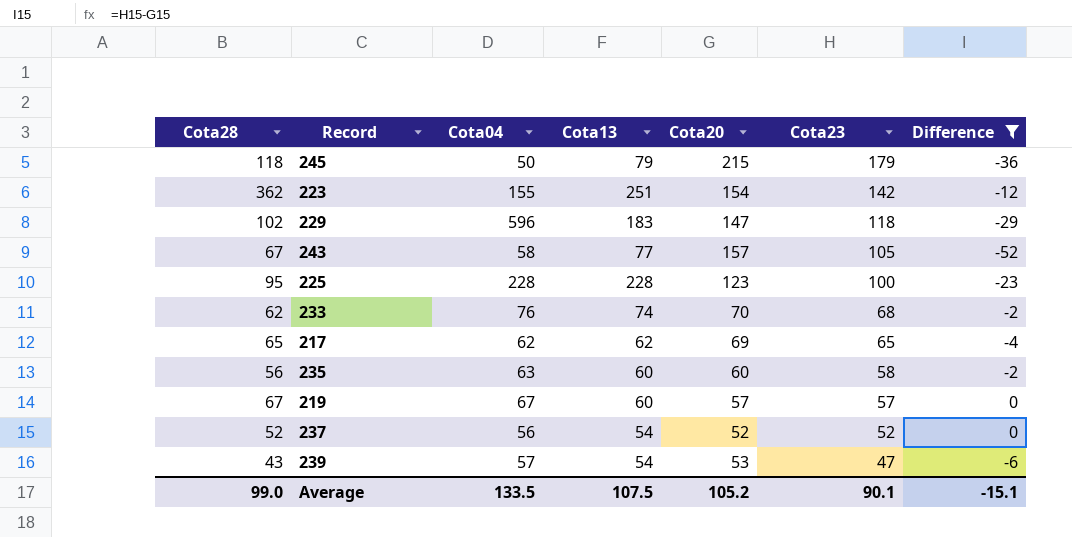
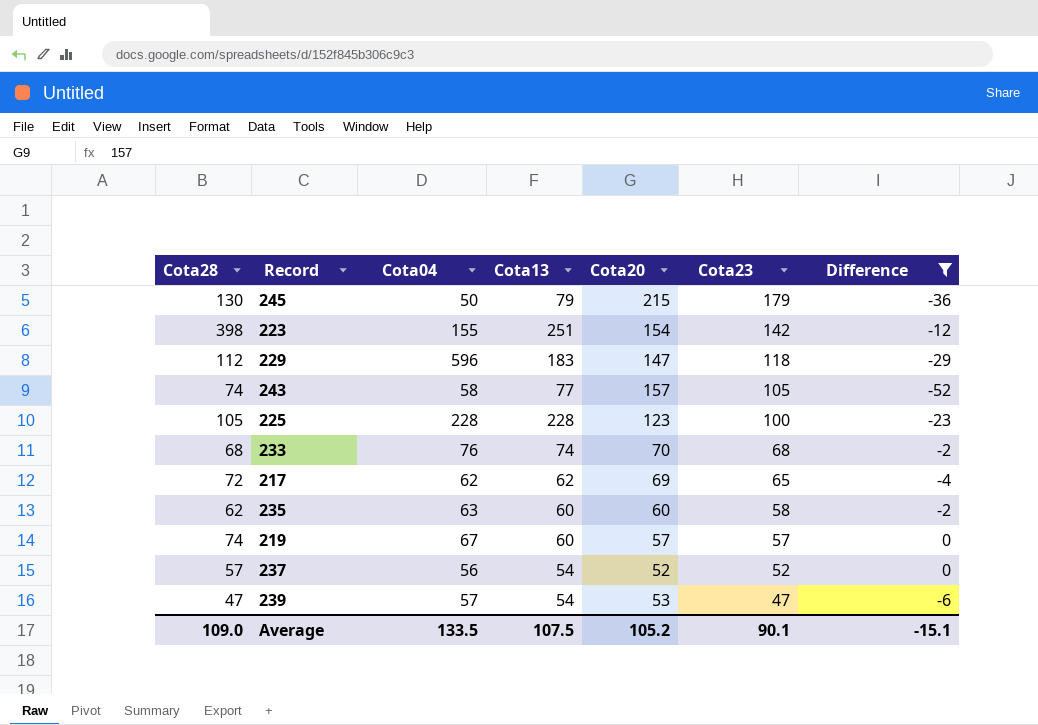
245 | Cota28: 118 -> 130
223 | Cota28: 362 -> 398
229 | Cota28: 102 -> 112
243 | Cota28: 67 -> 74
225 | Cota28: 95 -> 105
233 | Cota28: 62 -> 68
217 | Cota28: 65 -> 72
235 | Cota28: 56 -> 62
219 | Cota28: 67 -> 74
237 | Cota28: 52 -> 57
239 | Cota28: 43 -> 47
Average | Cota28: 99.0 -> 109.0

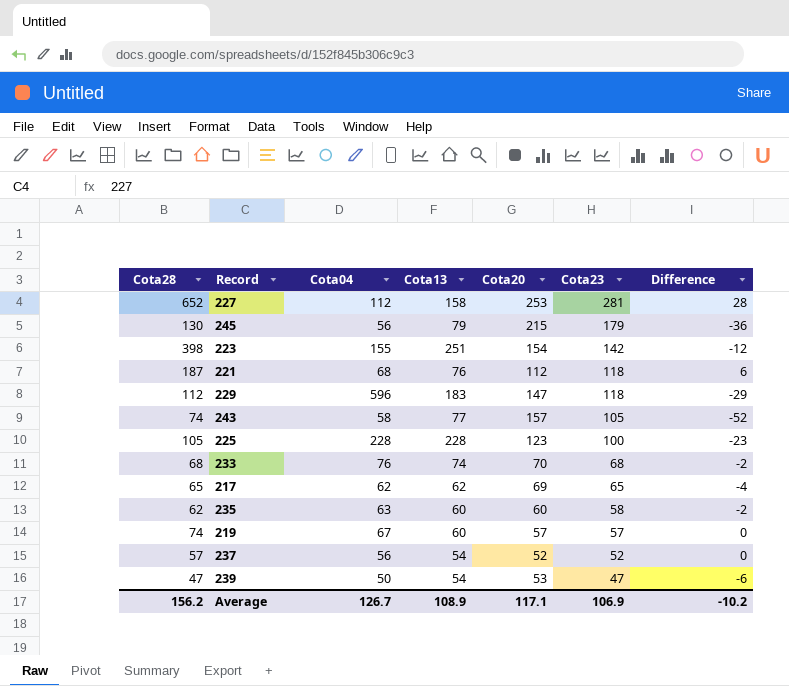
filter: Difference <= 0 -> none
245 | Cota04: 50 -> 56
217 | Cota28: 72 -> 65
239 | Cota04: 57 -> 50
Average | Cota28: 109.0 -> 156.2
Average | Cota04: 133.5 -> 126.7
Average | Cota13: 107.5 -> 108.9
Average | Cota20: 105.2 -> 117.1
Average | Cota23: 90.1 -> 106.9
Average | Difference: -15.1 -> -10.2

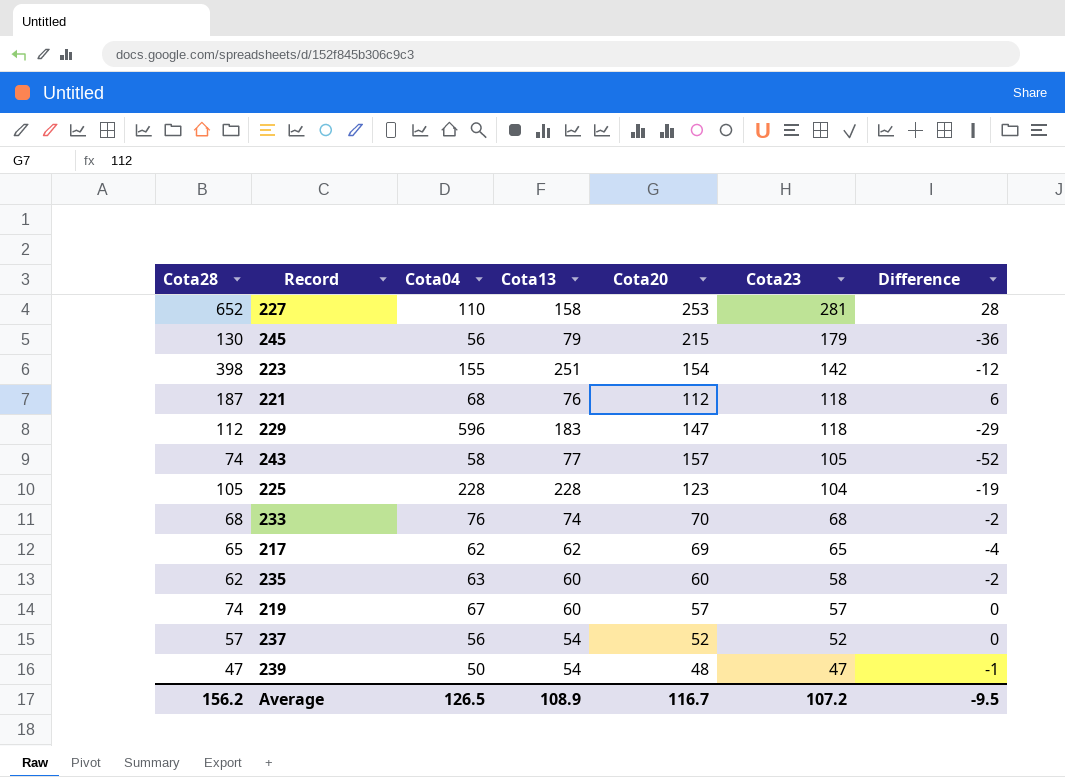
227 | Cota04: 112 -> 110
225 | Cota23: 100 -> 104
225 | Difference: -23 -> -19
239 | Cota20: 53 -> 48
239 | Difference: -6 -> -1
Average | Cota04: 126.7 -> 126.5
Average | Cota20: 117.1 -> 116.7
Average | Cota23: 106.9 -> 107.2
Average | Difference: -10.2 -> -9.5

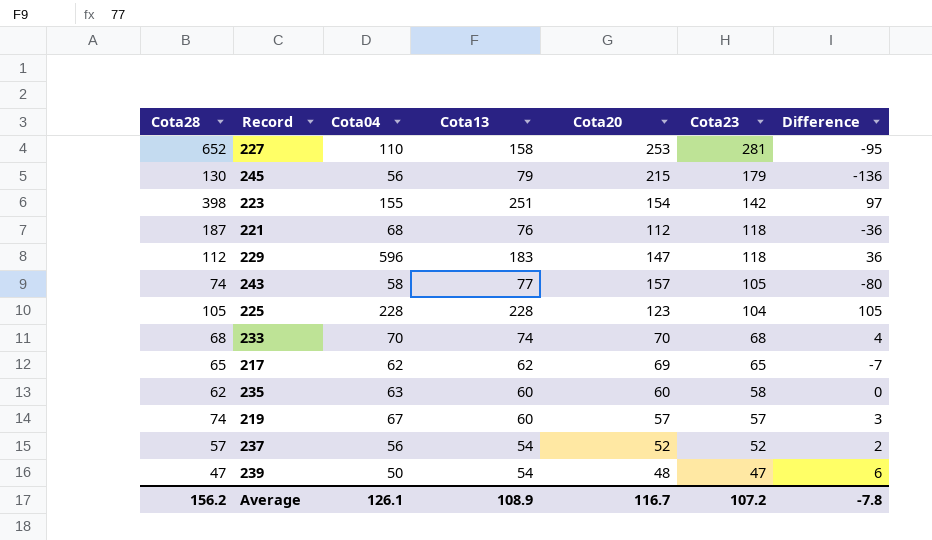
column Difference | formula: [Cota23] - [Cota20] -> [Cota13] - [Cota20]
233 | Cota04: 76 -> 70
Average | Cota04: 126.5 -> 126.1
Average | Difference: -9.5 -> -7.8

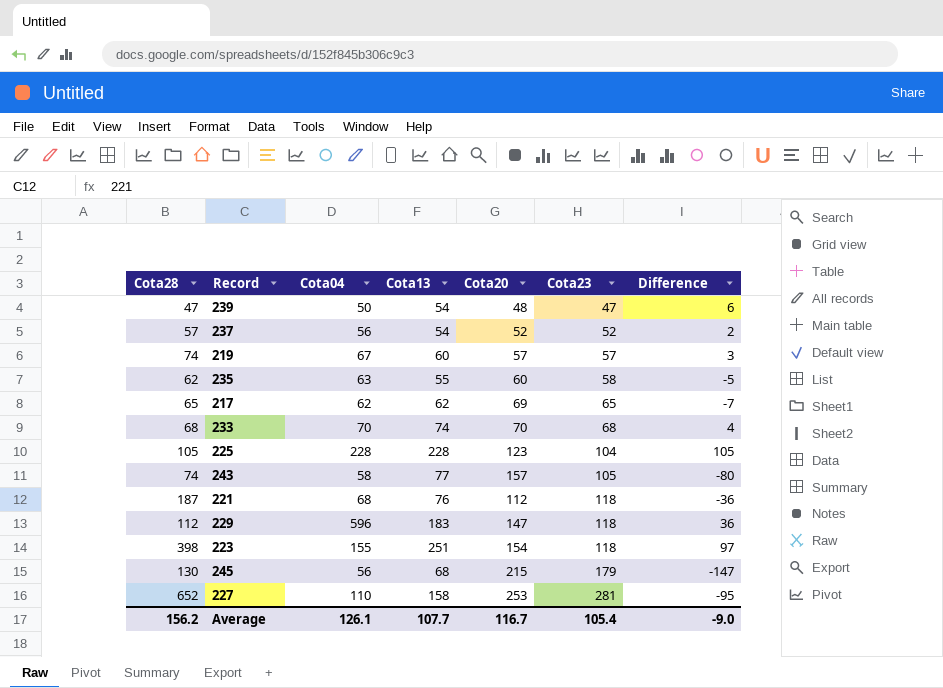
row order: Cota23 descending -> Cota23 ascending
235 | Cota13: 60 -> 55
235 | Difference: 0 -> -5
223 | Cota23: 142 -> 118
245 | Cota13: 79 -> 68
245 | Difference: -136 -> -147
Average | Cota13: 108.9 -> 107.7
Average | Cota23: 107.2 -> 105.4
Average | Difference: -7.8 -> -9.0

